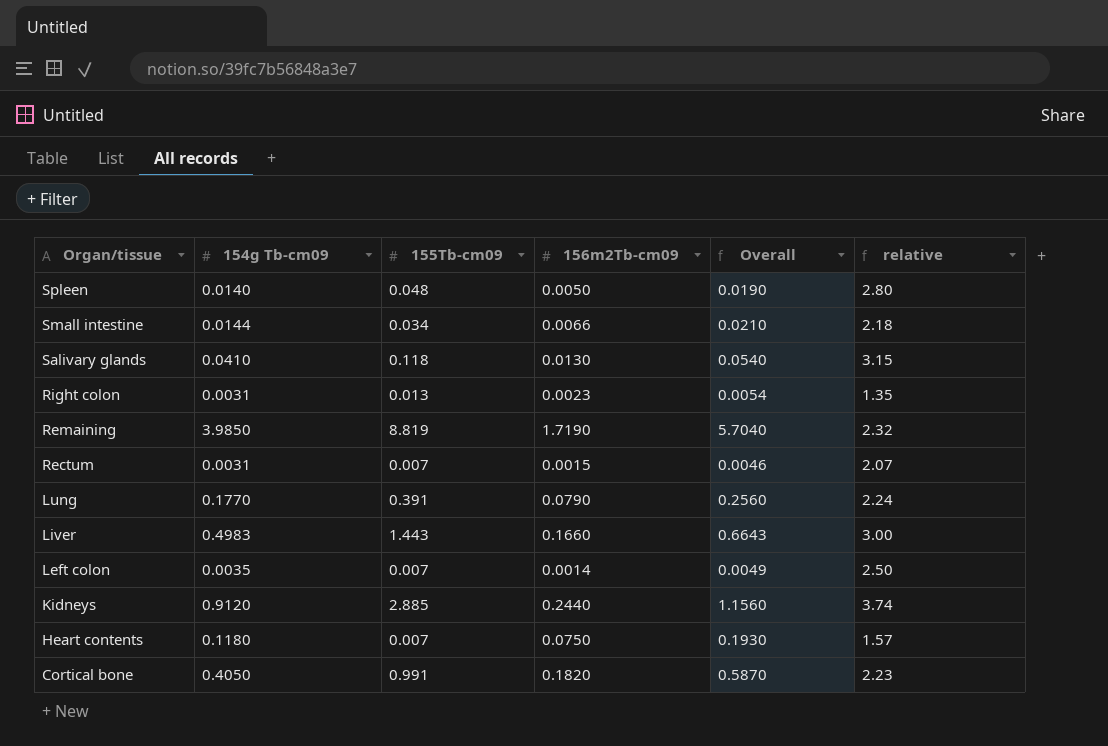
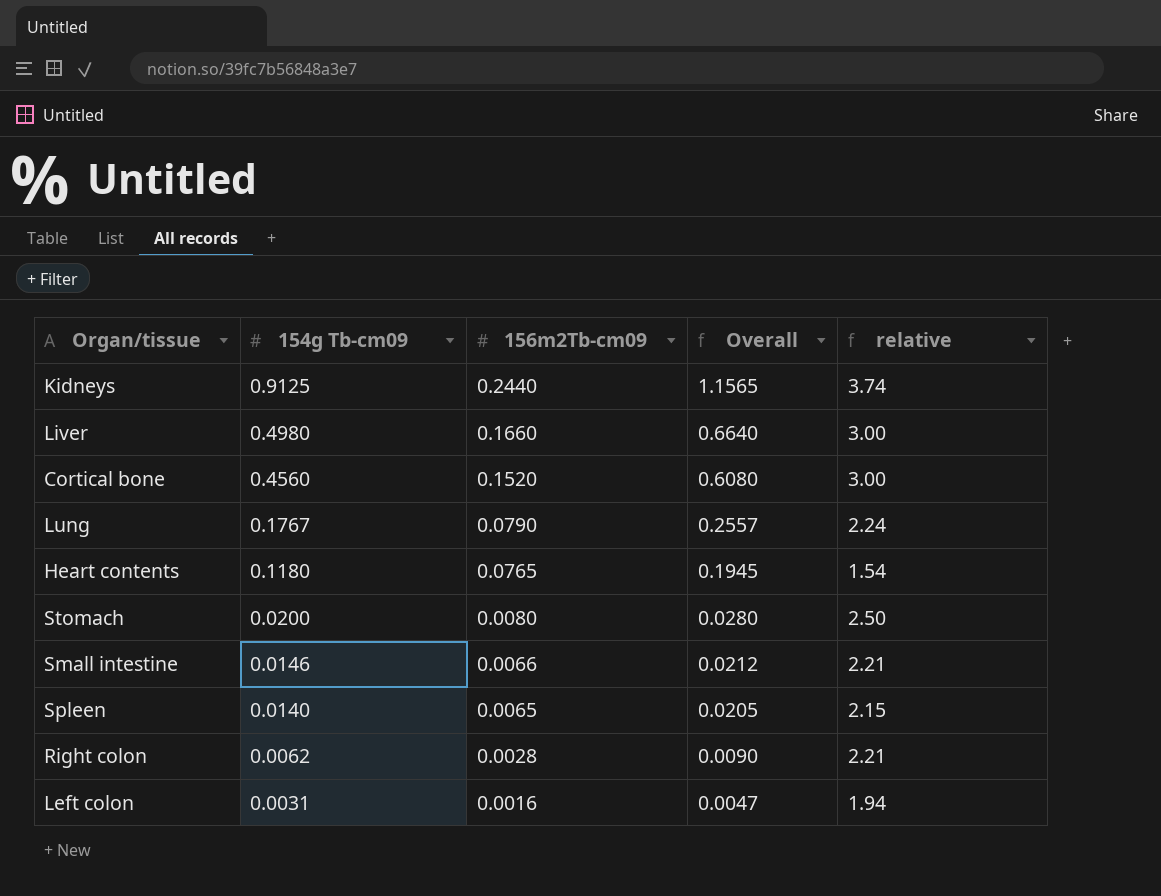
row order: Organ/tissue descending -> 154g Tb-cm09 descending
column 155Tb-cm09 | position: 3 -> none
row Salivary glands: 0.0410 | 0.118 | 0.0130 | 0.0540 | 3.15 -> none
row Remaining: 3.9850 | 8.819 | 1.7190 | 5.7040 | 2.32 -> none
row Rectum: 0.0031 | 0.007 | 0.0015 | 0.0046 | 2.07 -> none
Kidneys | 154g Tb-cm09: 0.9120 -> 0.9125
Kidneys | Overall: 1.1560 -> 1.1565
Liver | 154g Tb-cm09: 0.4983 -> 0.4980
Liver | Overall: 0.6643 -> 0.6640
Cortical bone | 154g Tb-cm09: 0.4050 -> 0.4560
Cortical bone | 156m2Tb-cm09: 0.1820 -> 0.1520
Cortical bone | Overall: 0.5870 -> 0.6080
Cortical bone | relative: 2.23 -> 3.00
Lung | 154g Tb-cm09: 0.1770 -> 0.1767
Lung | Overall: 0.2560 -> 0.2557
Heart contents | 156m2Tb-cm09: 0.0750 -> 0.0765
Heart contents | Overall: 0.1930 -> 0.1945
Heart contents | relative: 1.57 -> 1.54
row Stomach: none -> 0.0200 | 0.0080 | 0.0280 | 2.50
Small intestine | 154g Tb-cm09: 0.0144 -> 0.0146
Small intestine | Overall: 0.0210 -> 0.0212
Small intestine | relative: 2.18 -> 2.21
Spleen | 156m2Tb-cm09: 0.0050 -> 0.0065
Spleen | Overall: 0.0190 -> 0.0205
Spleen | relative: 2.80 -> 2.15
Right colon | 154g Tb-cm09: 0.0031 -> 0.0062
Right colon | 156m2Tb-cm09: 0.0023 -> 0.0028
Right colon | Overall: 0.0054 -> 0.0090
Right colon | relative: 1.35 -> 2.21
Left colon | 154g Tb-cm09: 0.0035 -> 0.0031
Left colon | 156m2Tb-cm09: 0.0014 -> 0.0016
Left colon | Overall: 0.0049 -> 0.0047
Left colon | relative: 2.50 -> 1.94

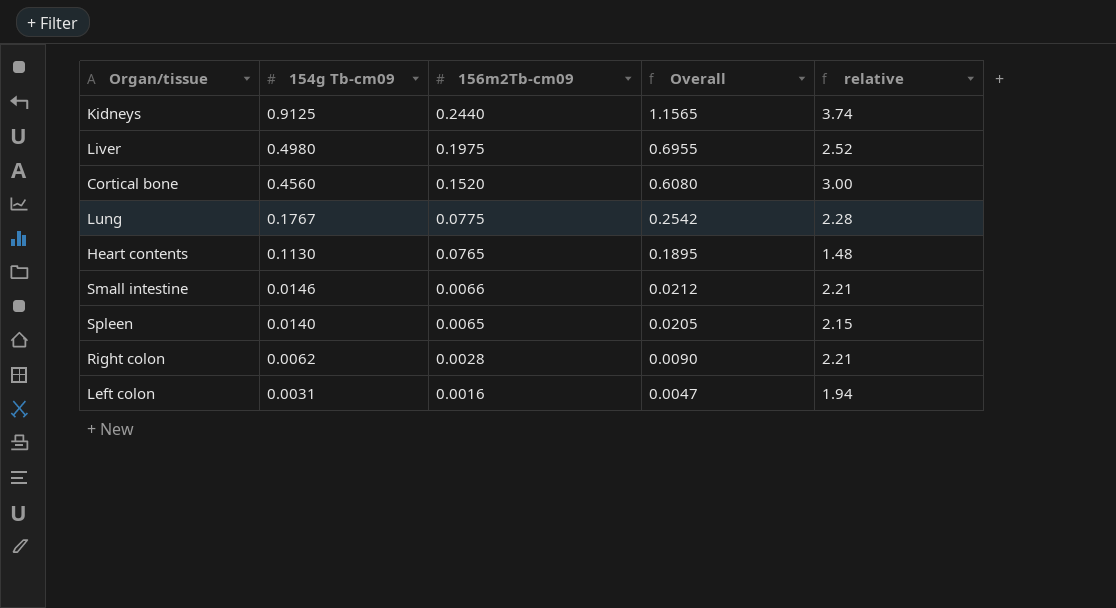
row Stomach: 0.0200 | 0.0080 | 0.0280 | 2.50 -> none
Liver | 156m2Tb-cm09: 0.1660 -> 0.1975
Liver | Overall: 0.6640 -> 0.6955
Liver | relative: 3.00 -> 2.52
Lung | 156m2Tb-cm09: 0.0790 -> 0.0775
Lung | Overall: 0.2557 -> 0.2542
Lung | relative: 2.24 -> 2.28
Heart contents | 154g Tb-cm09: 0.1180 -> 0.1130
Heart contents | Overall: 0.1945 -> 0.1895
Heart contents | relative: 1.54 -> 1.48

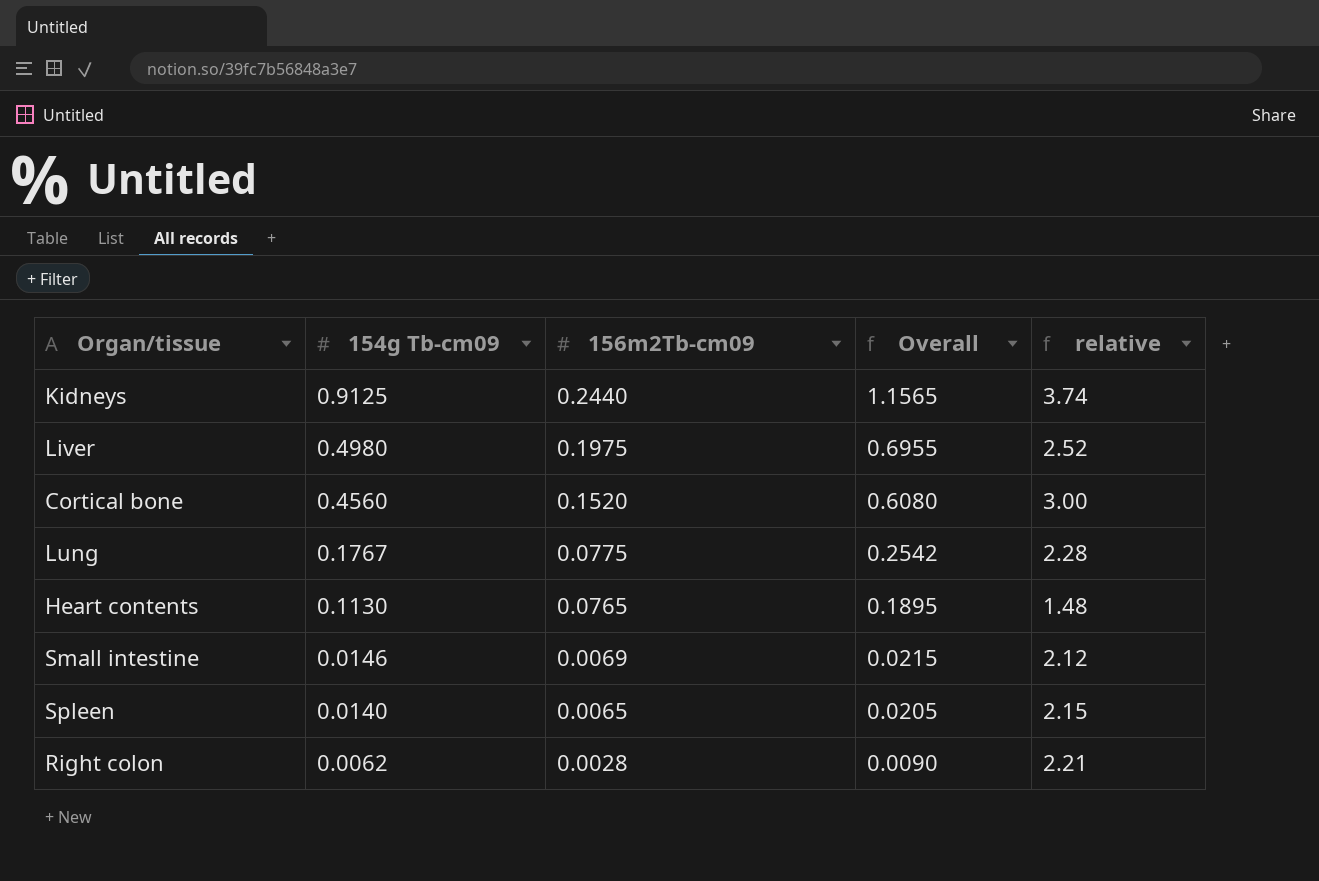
row Left colon: 0.0031 | 0.0016 | 0.0047 | 1.94 -> none
Small intestine | 156m2Tb-cm09: 0.0066 -> 0.0069
Small intestine | Overall: 0.0212 -> 0.0215
Small intestine | relative: 2.21 -> 2.12

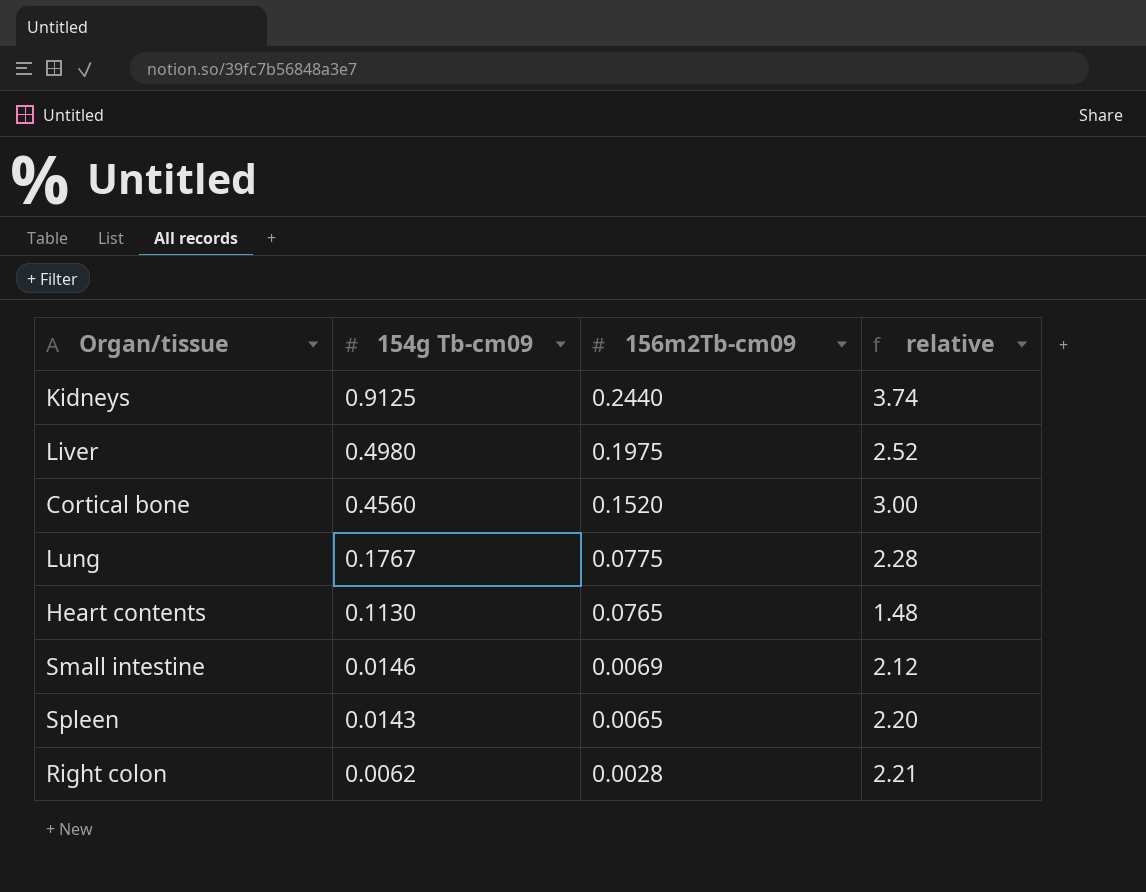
column Overall | formula: [154g Tb-cm09] + [156m2Tb-cm09] -> none
Spleen | 154g Tb-cm09: 0.0140 -> 0.0143
Spleen | relative: 2.15 -> 2.20

